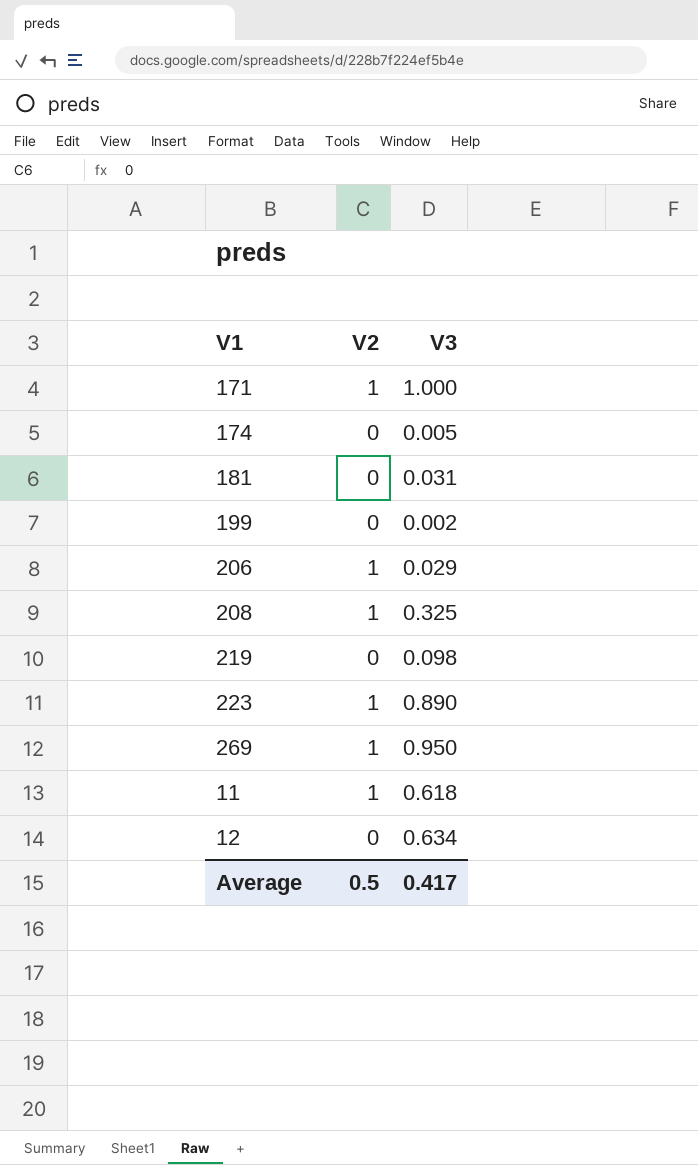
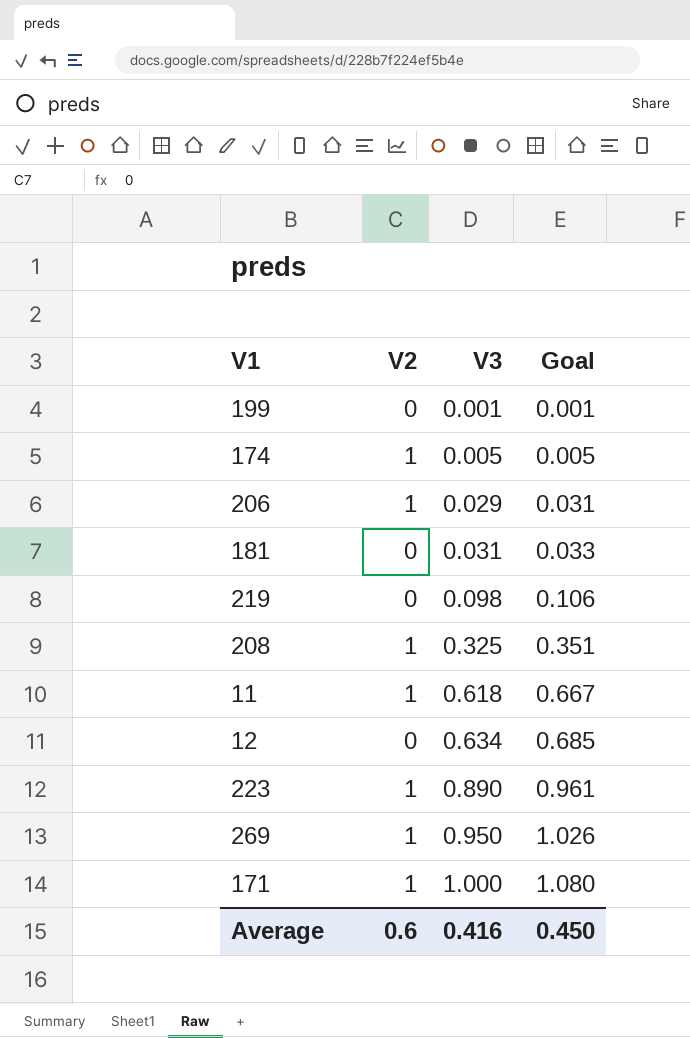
row order: none -> V3 ascending
column Goal | formula: none -> [V3] * 1.08
199 | V3: 0.002 -> 0.001
174 | V2: 0 -> 1
Average | V2: 0.5 -> 0.6
Average | V3: 0.417 -> 0.416

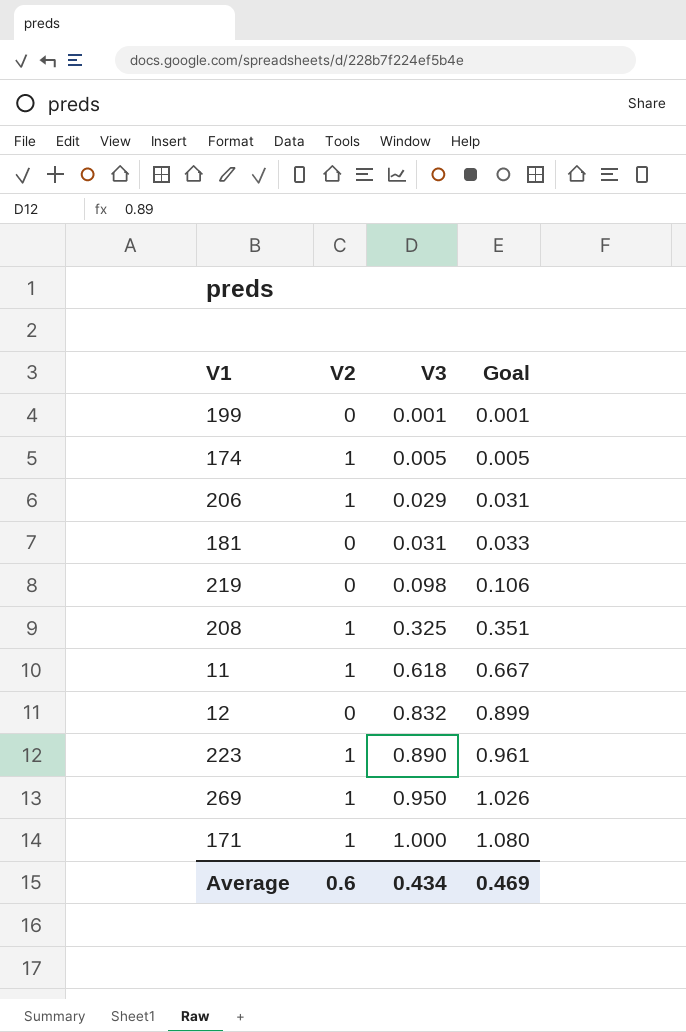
12 | V3: 0.634 -> 0.832
12 | Goal: 0.685 -> 0.899
Average | V3: 0.416 -> 0.434
Average | Goal: 0.450 -> 0.469

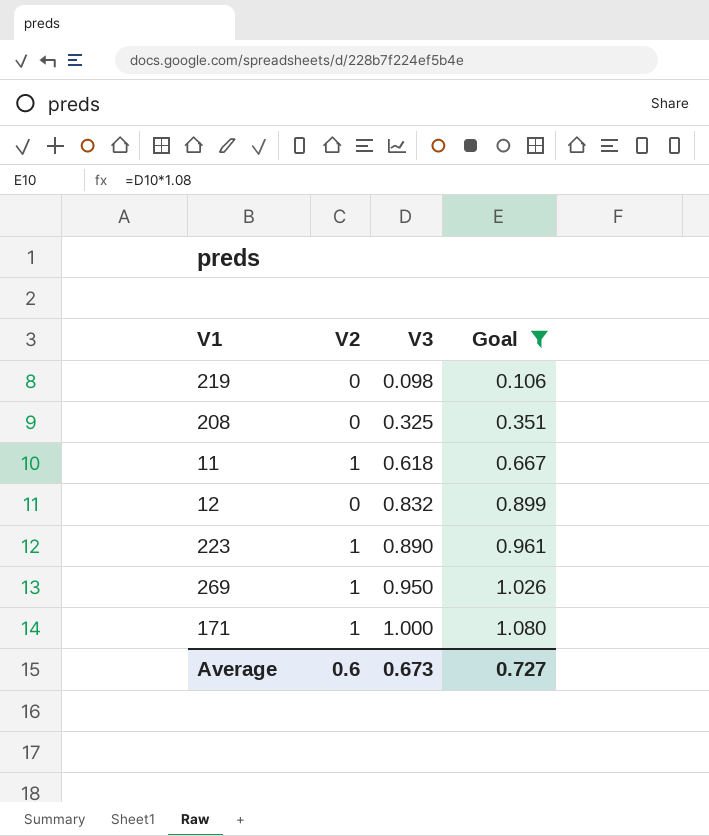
filter: none -> Goal >= 0.106
208 | V2: 1 -> 0
Average | V3: 0.434 -> 0.673
Average | Goal: 0.469 -> 0.727

